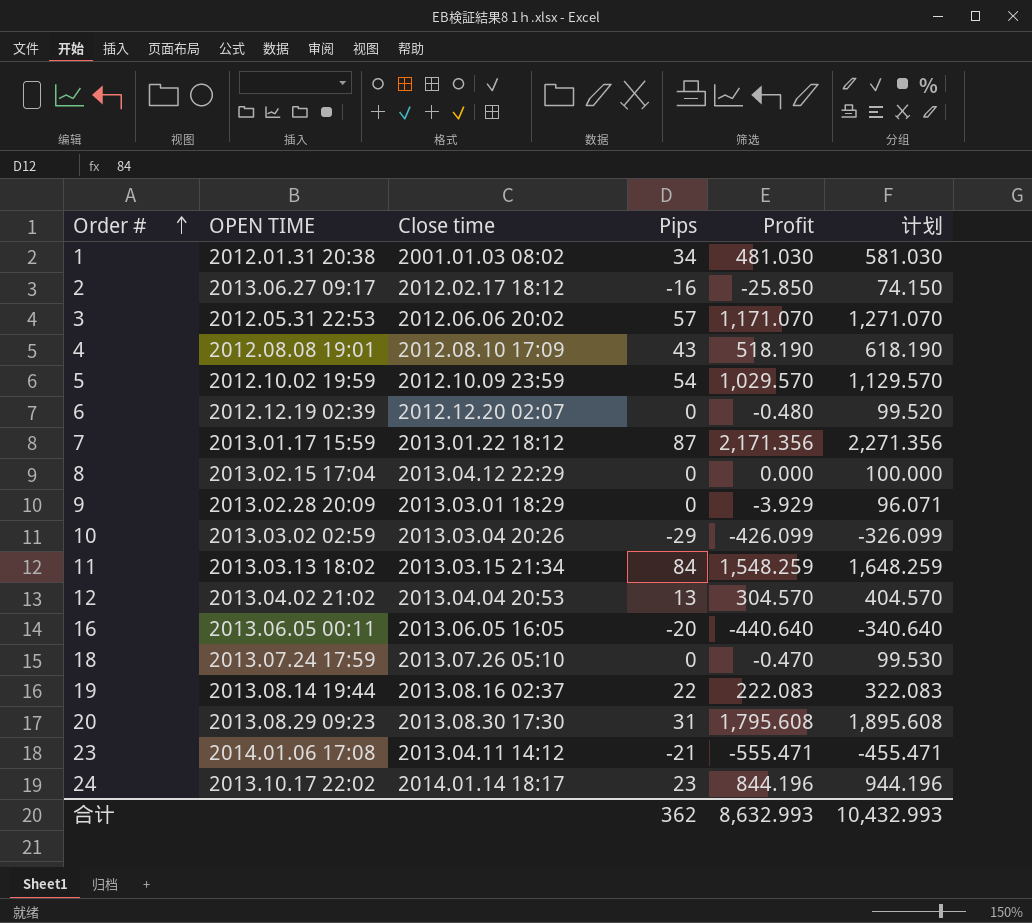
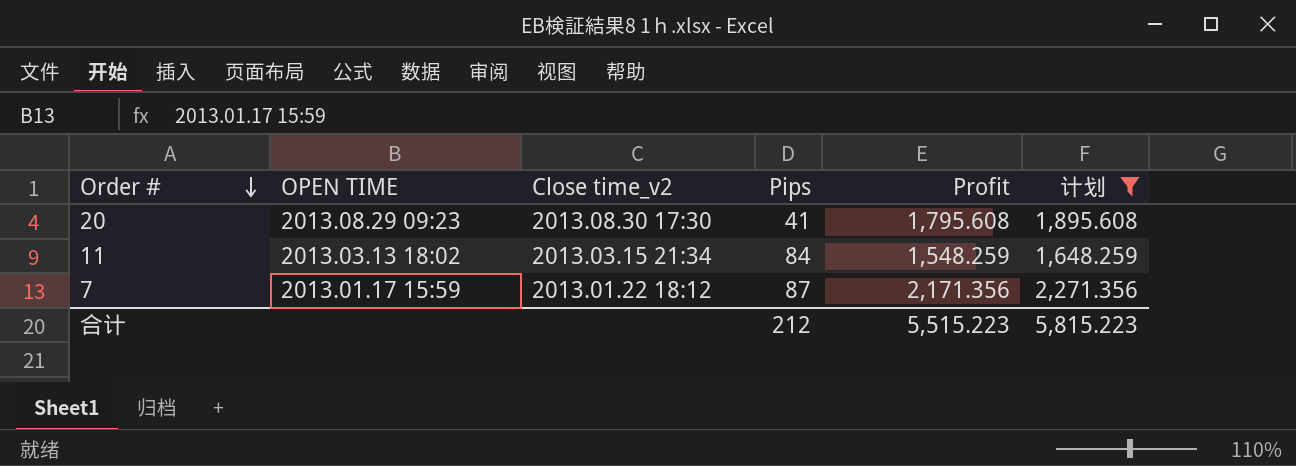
filter: none -> 计划 >= 1,648.259
row order: Order # ascending -> Order # descending
column name: Close time -> Close time_v2
20 | Pips: 31 -> 41
合计 | Pips: 362 -> 212
合计 | Profit: 8,632.993 -> 5,515.223
合计 | 计划: 10,432.993 -> 5,815.223

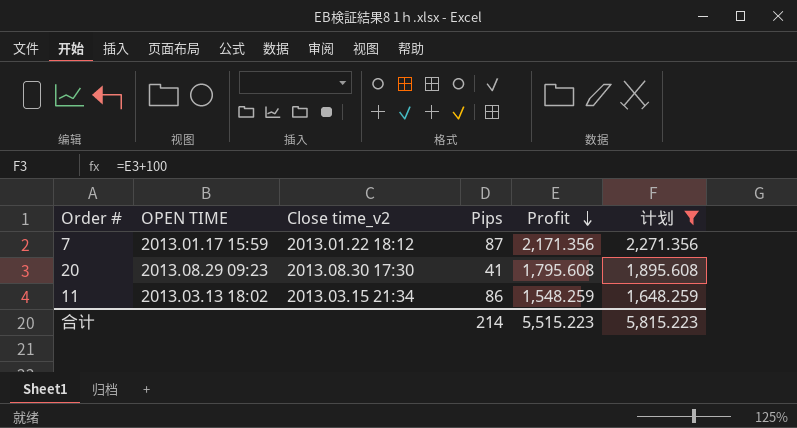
row order: Order # descending -> Profit descending
11 | Pips: 84 -> 86
合计 | Pips: 212 -> 214

